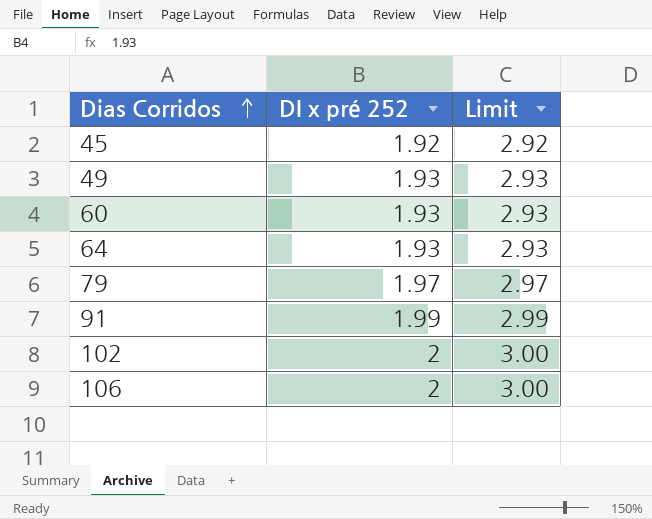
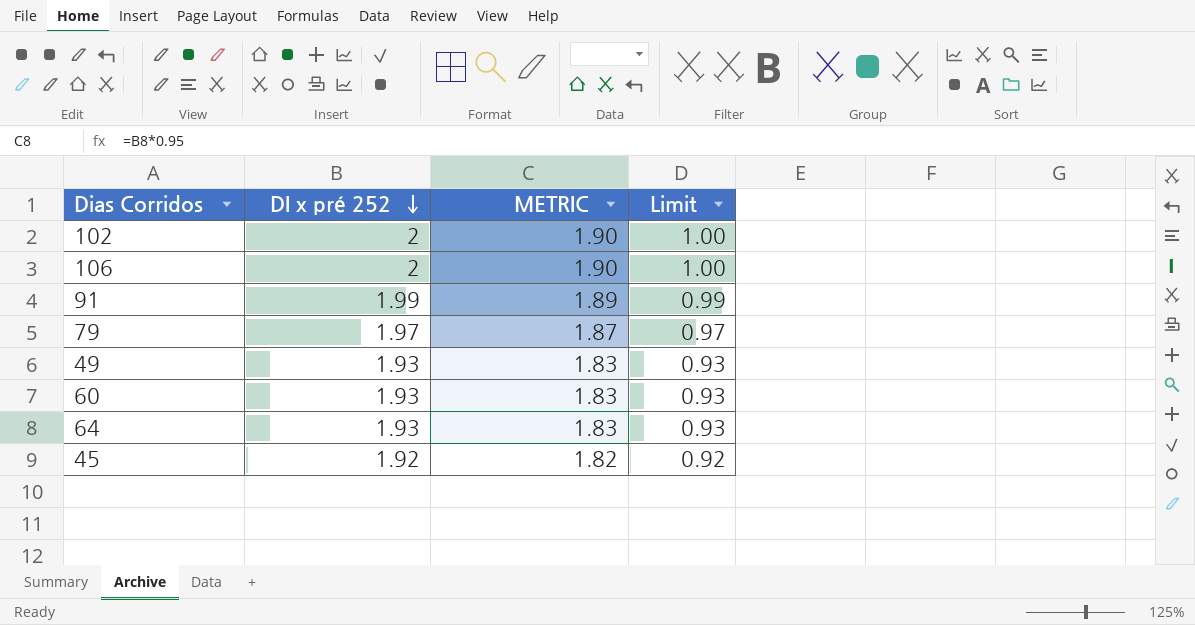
row order: Dias Corridos ascending -> DI x pré 252 descending
column METRIC | formula: none -> [DI x pré 252] * 0.95
column Limit | formula: [DI x pré 252] + 1 -> [DI x pré 252] - 1

